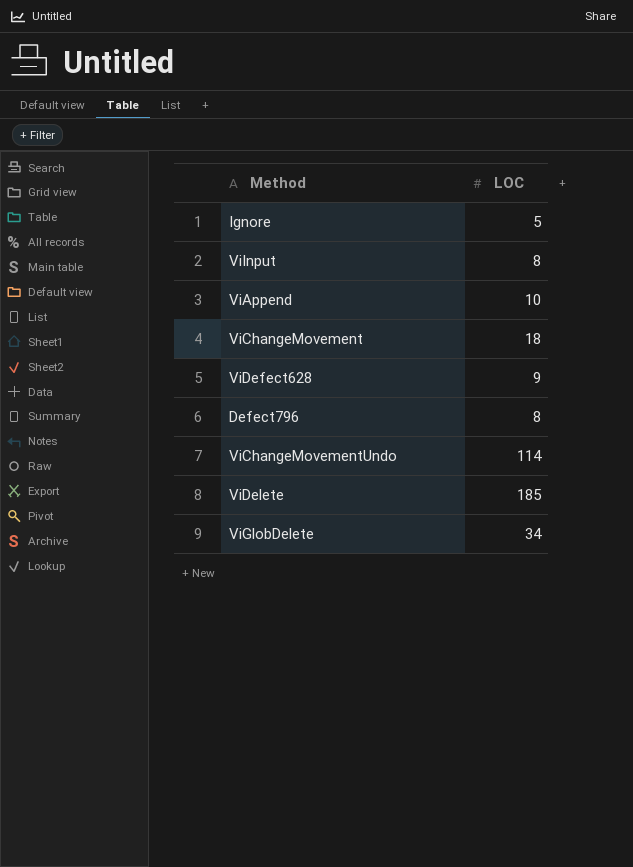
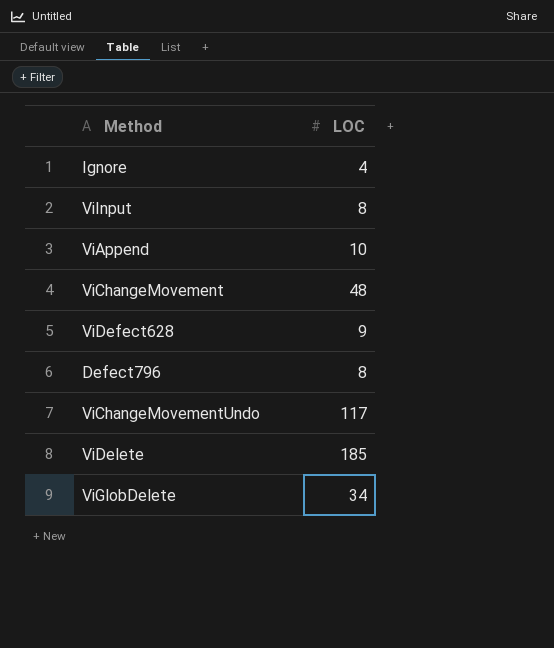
Ignore | LOC: 5 -> 4
ViChangeMovement | LOC: 18 -> 48
ViChangeMovementUndo | LOC: 114 -> 117

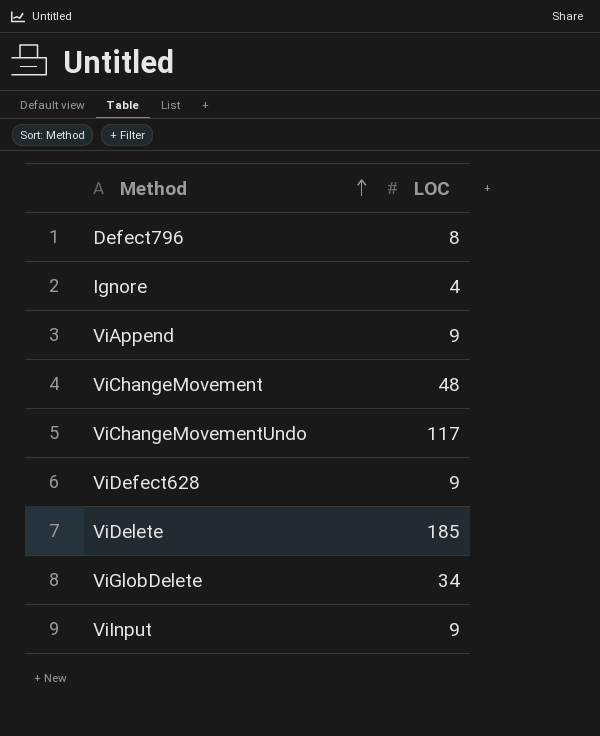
row order: none -> Method ascending
ViAppend | LOC: 10 -> 9
ViInput | LOC: 8 -> 9

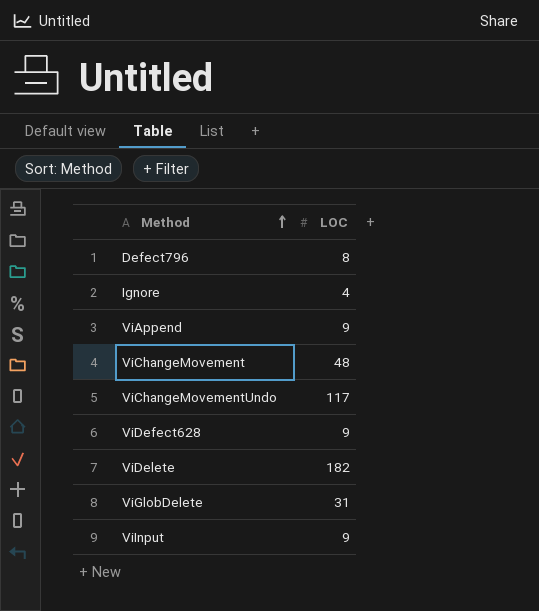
ViDelete | LOC: 185 -> 182
ViGlobDelete | LOC: 34 -> 31

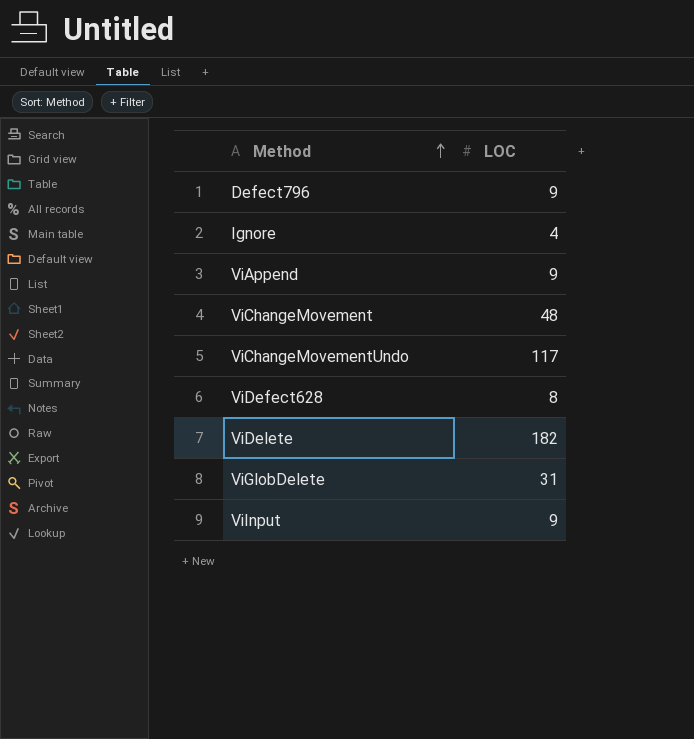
Defect796 | LOC: 8 -> 9
ViDefect628 | LOC: 9 -> 8

